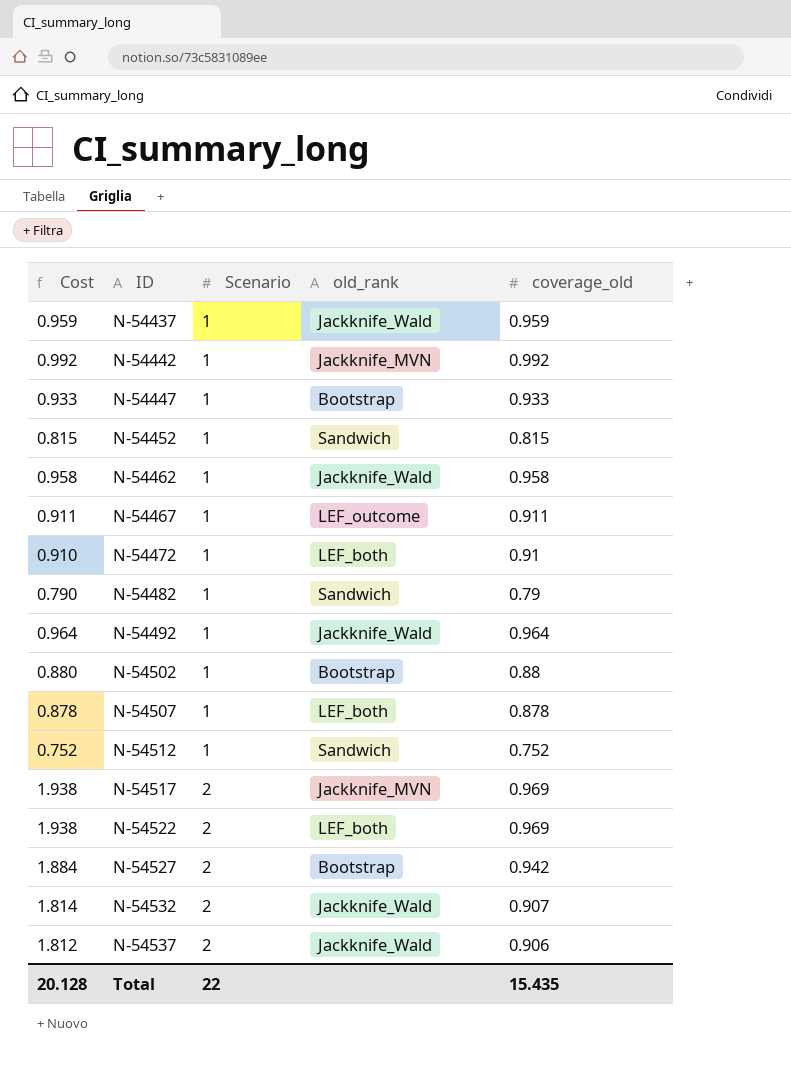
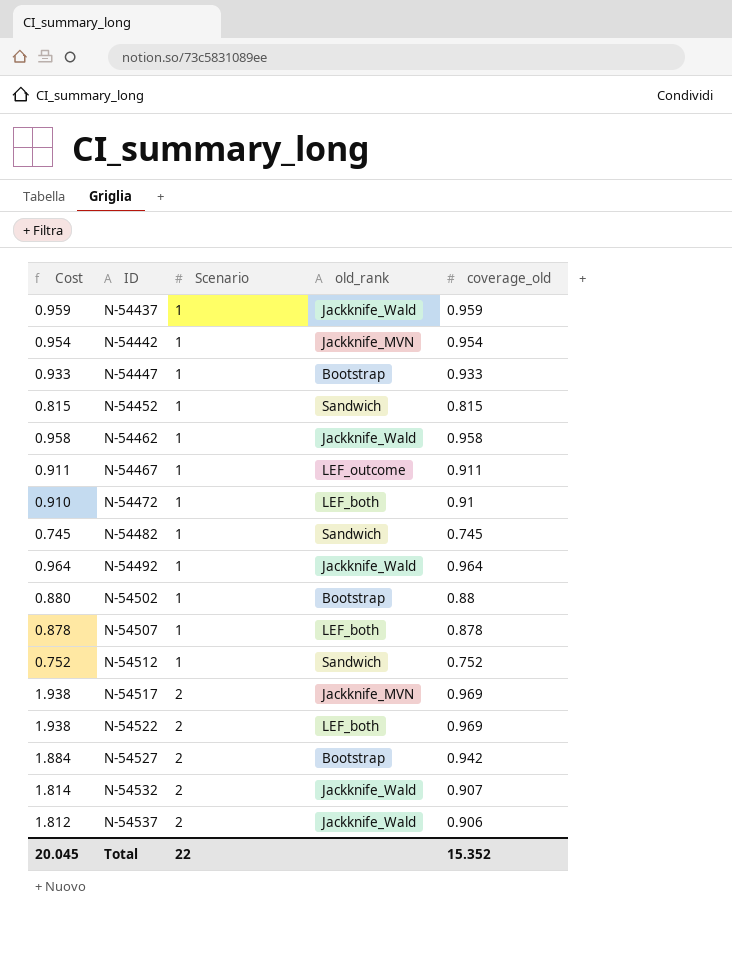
N-54442 | Cost: 0.992 -> 0.954
N-54442 | coverage_old: 0.992 -> 0.954
N-54482 | Cost: 0.790 -> 0.745
N-54482 | coverage_old: 0.79 -> 0.745
Total | Cost: 20.128 -> 20.045
Total | coverage_old: 15.435 -> 15.352

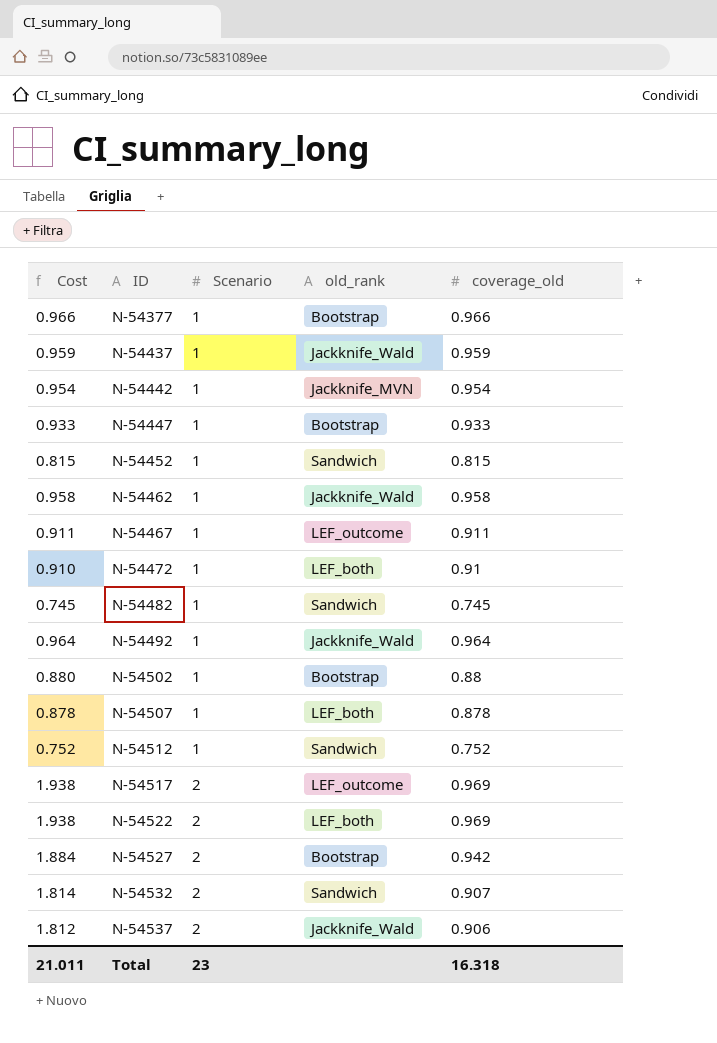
row N-54377: none -> 0.966 | 1 | Bootstrap | 0.966
N-54517 | old_rank: Jackknife_MVN -> LEF_outcome
N-54532 | old_rank: Jackknife_Wald -> Sandwich
Total | Cost: 20.045 -> 21.011
Total | Scenario: 22 -> 23
Total | coverage_old: 15.352 -> 16.318

